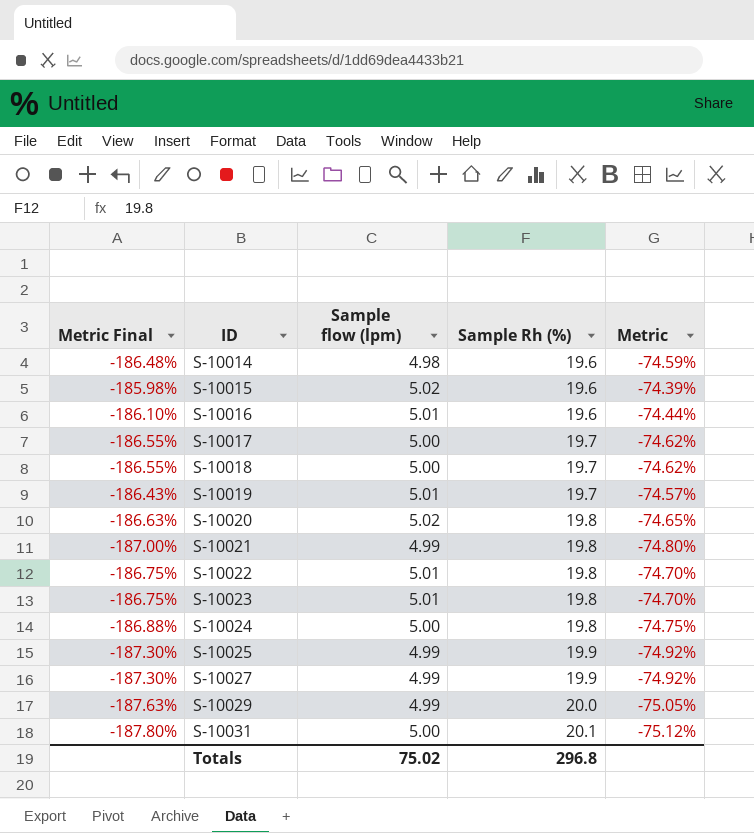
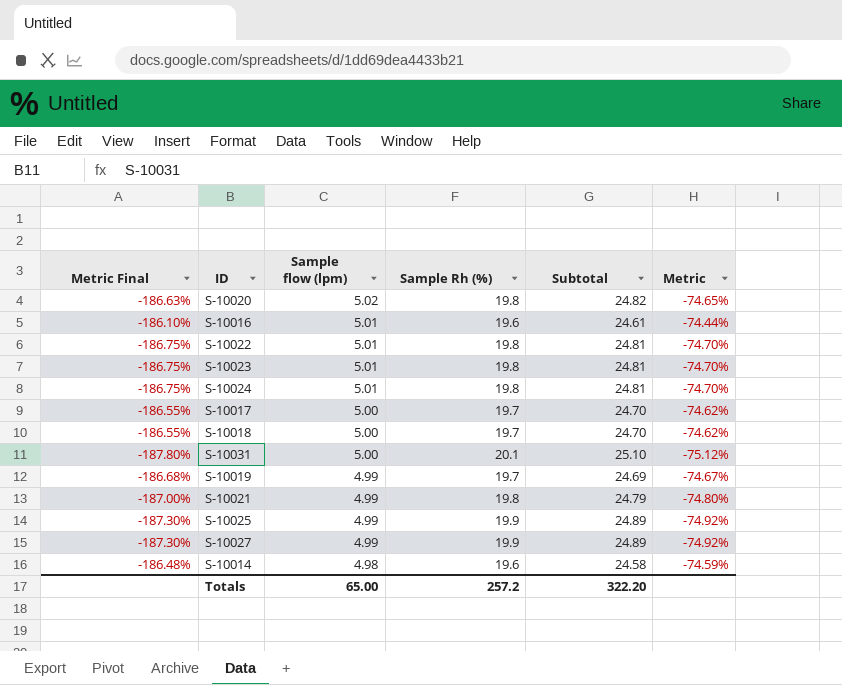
row order: ID ascending -> Sample flow (lpm) descending
column Subtotal | formula: none -> [Sample flow (lpm)] + [Sample Rh (%)]
row S-10015: -185.98% | 5.02 | 19.6 | -74.39% -> none
row S-10029: -187.63% | 4.99 | 20.0 | -75.05% -> none
S-10024 | Metric Final: -186.88% -> -186.75%
S-10024 | Sample flow (lpm): 5.00 -> 5.01
S-10024 | Metric: -74.75% -> -74.70%
S-10019 | Metric Final: -186.43% -> -186.68%
S-10019 | Sample flow (lpm): 5.01 -> 4.99
S-10019 | Metric: -74.57% -> -74.67%
Totals | Sample flow (lpm): 75.02 -> 65.00
Totals | Sample Rh (%): 296.8 -> 257.2

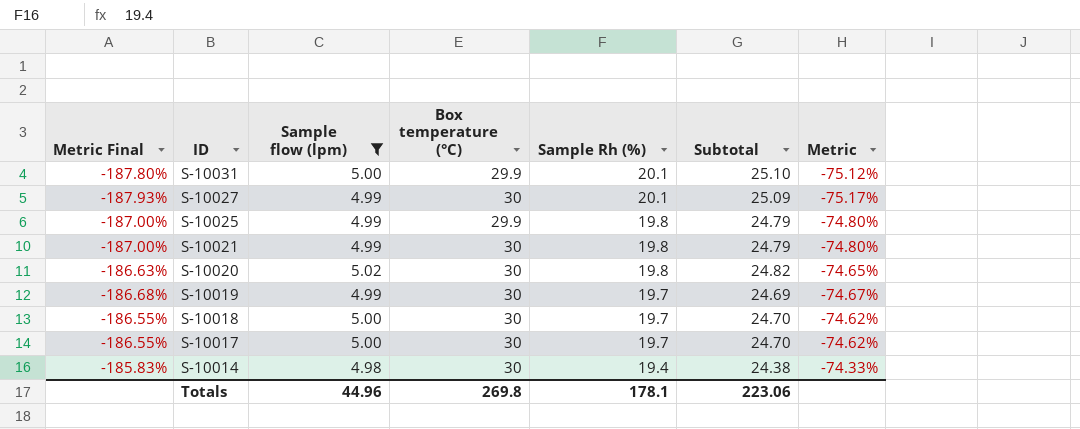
filter: none -> Sample flow (lpm) != 5.01
row order: Sample flow (lpm) descending -> ID descending
column Box temperature (°C) | position: none -> 4
S-10027 | Metric Final: -187.30% -> -187.93%
S-10027 | Sample Rh (%): 19.9 -> 20.1
S-10027 | Subtotal: 24.89 -> 25.09
S-10027 | Metric: -74.92% -> -75.17%
S-10025 | Metric Final: -187.30% -> -187.00%
S-10025 | Sample Rh (%): 19.9 -> 19.8
S-10025 | Subtotal: 24.89 -> 24.79
S-10025 | Metric: -74.92% -> -74.80%
S-10014 | Metric Final: -186.48% -> -185.83%
S-10014 | Sample Rh (%): 19.6 -> 19.4
S-10014 | Subtotal: 24.58 -> 24.38
S-10014 | Metric: -74.59% -> -74.33%
Totals | Sample flow (lpm): 65.00 -> 44.96
Totals | Sample Rh (%): 257.2 -> 178.1
Totals | Subtotal: 322.20 -> 223.06

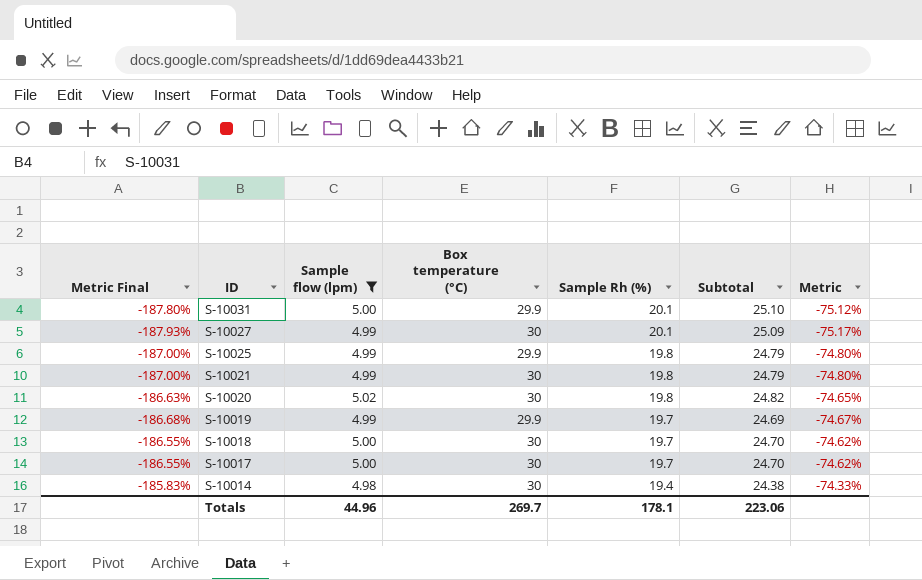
S-10019 | Box temperature (°C): 30 -> 29.9
Totals | Box temperature (°C): 269.8 -> 269.7

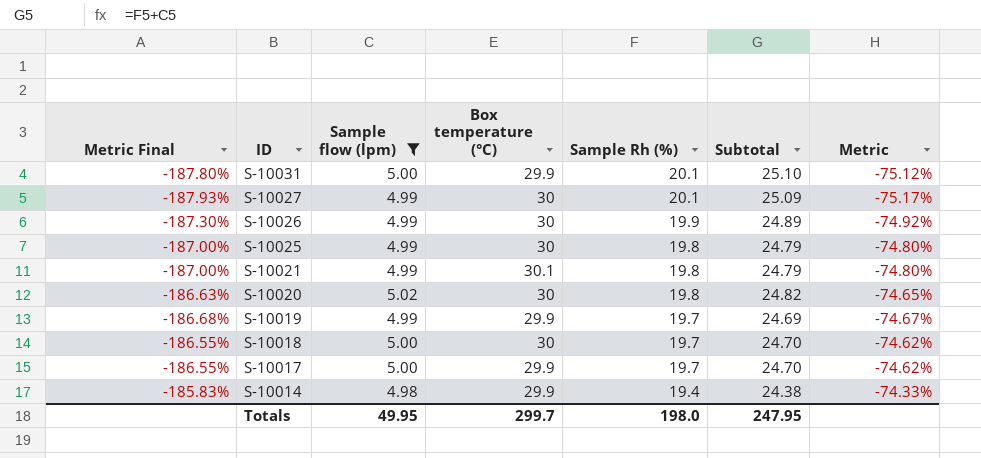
row S-10026: none -> -187.30% | 4.99 | 30 | 19.9 | 24.89 | -74.92%
S-10025 | Box temperature (°C): 29.9 -> 30
S-10021 | Box temperature (°C): 30 -> 30.1
S-10017 | Box temperature (°C): 30 -> 29.9
S-10014 | Box temperature (°C): 30 -> 29.9
Totals | Sample flow (lpm): 44.96 -> 49.95
Totals | Box temperature (°C): 269.7 -> 299.7
Totals | Sample Rh (%): 178.1 -> 198.0
Totals | Subtotal: 223.06 -> 247.95

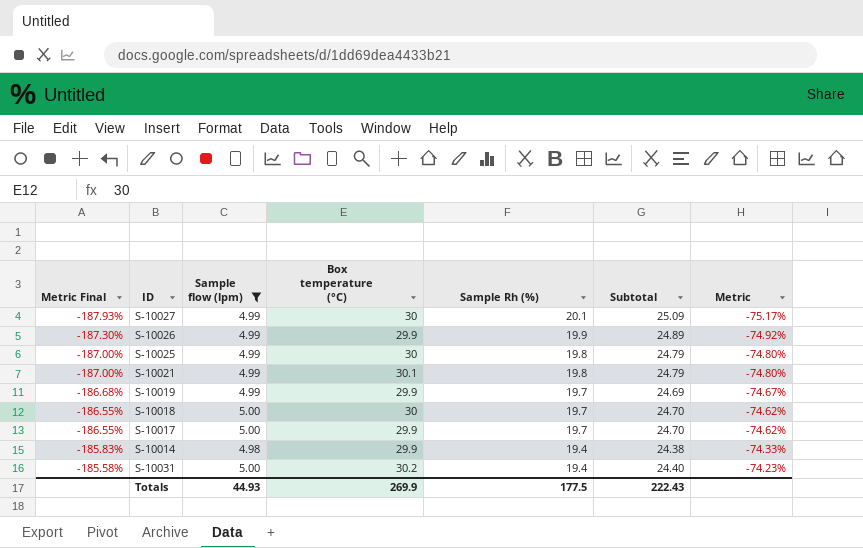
row order: ID descending -> Metric Final ascending
row S-10020: -186.63% | 5.02 | 30 | 19.8 | 24.82 | -74.65% -> none
S-10026 | Box temperature (°C): 30 -> 29.9
S-10031 | Metric Final: -187.80% -> -185.58%
S-10031 | Box temperature (°C): 29.9 -> 30.2
S-10031 | Sample Rh (%): 20.1 -> 19.4
S-10031 | Subtotal: 25.10 -> 24.40
S-10031 | Metric: -75.12% -> -74.23%
Totals | Sample flow (lpm): 49.95 -> 44.93
Totals | Box temperature (°C): 299.7 -> 269.9
Totals | Sample Rh (%): 198.0 -> 177.5
Totals | Subtotal: 247.95 -> 222.43

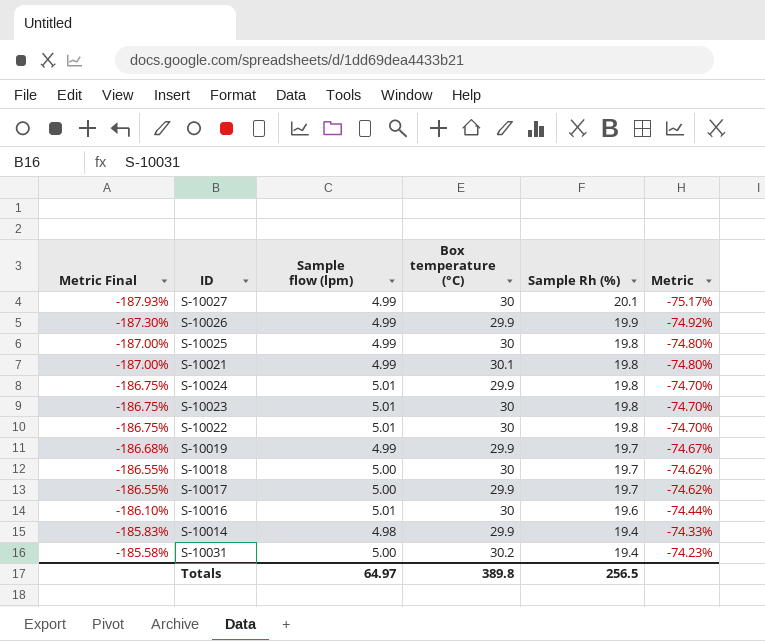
filter: Sample flow (lpm) != 5.01 -> none
column Subtotal | formula: [Sample flow (lpm)] + [Sample Rh (%)] -> none
Totals | Sample flow (lpm): 44.93 -> 64.97
Totals | Box temperature (°C): 269.9 -> 389.8
Totals | Sample Rh (%): 177.5 -> 256.5

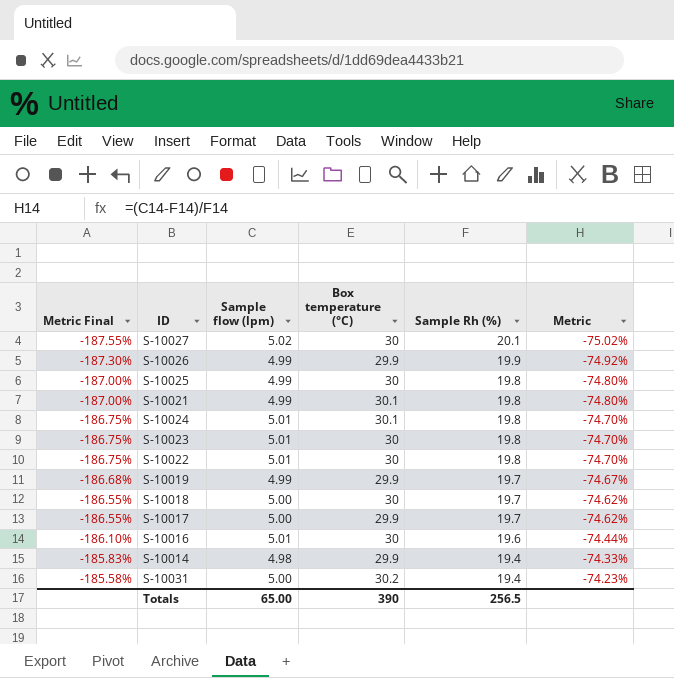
S-10027 | Metric Final: -187.93% -> -187.55%
S-10027 | Sample flow (lpm): 4.99 -> 5.02
S-10027 | Metric: -75.17% -> -75.02%
S-10024 | Box temperature (°C): 29.9 -> 30.1
Totals | Sample flow (lpm): 64.97 -> 65.00
Totals | Box temperature (°C): 389.8 -> 390

